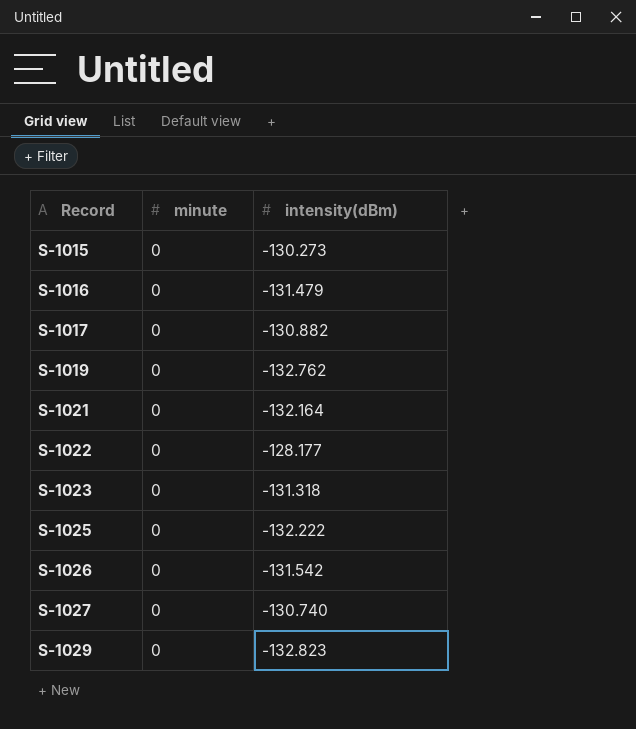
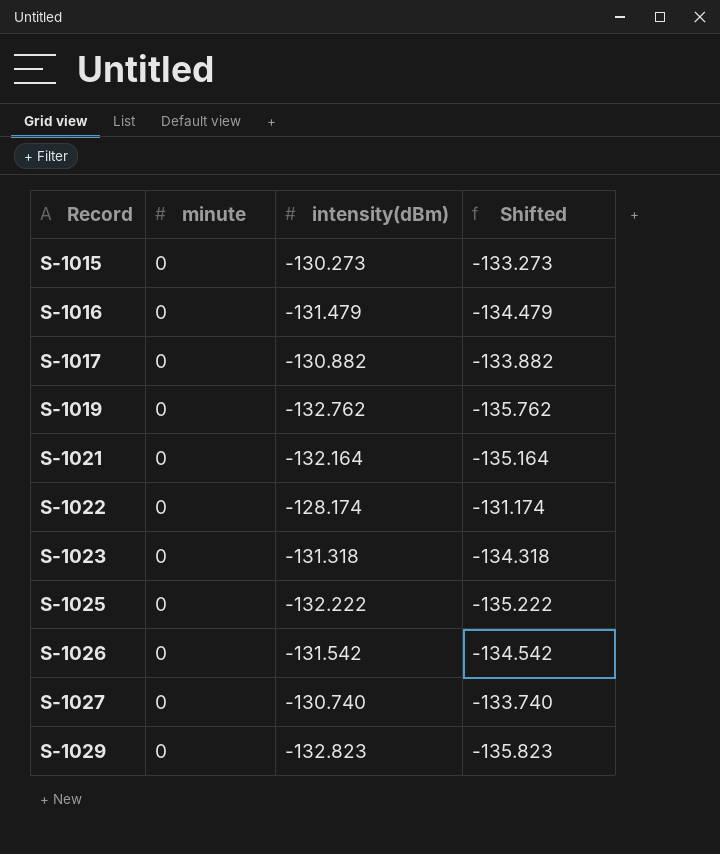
column Shifted | formula: none -> [intensity(dBm)] - 3
S-1022 | intensity(dBm): -128.177 -> -128.174

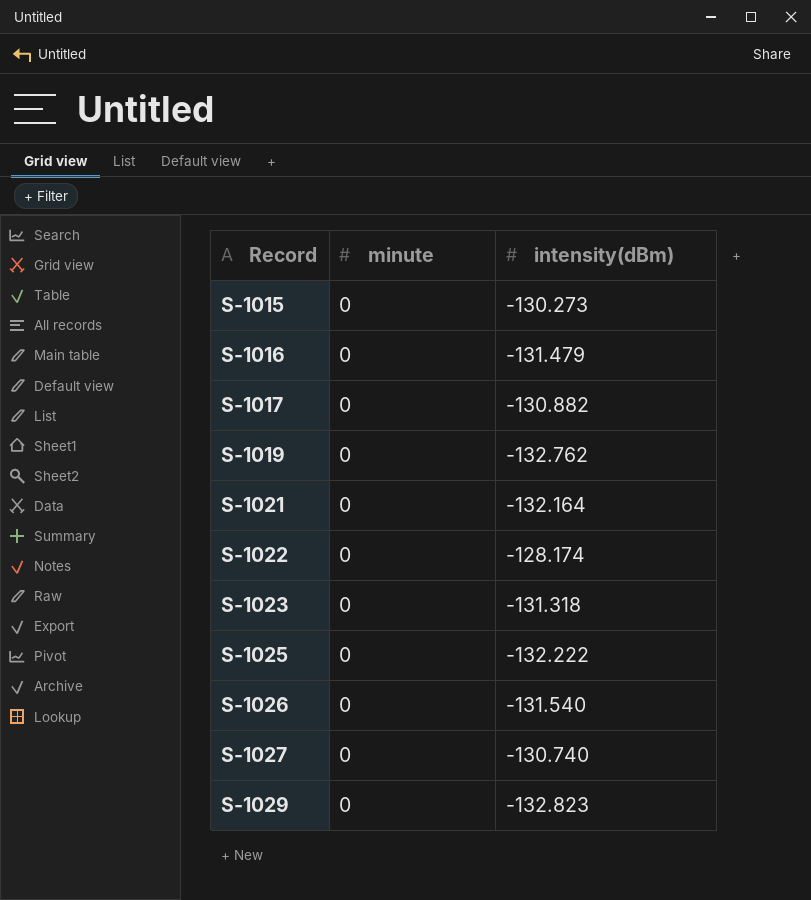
column Shifted | formula: [intensity(dBm)] - 3 -> none
S-1026 | intensity(dBm): -131.542 -> -131.540

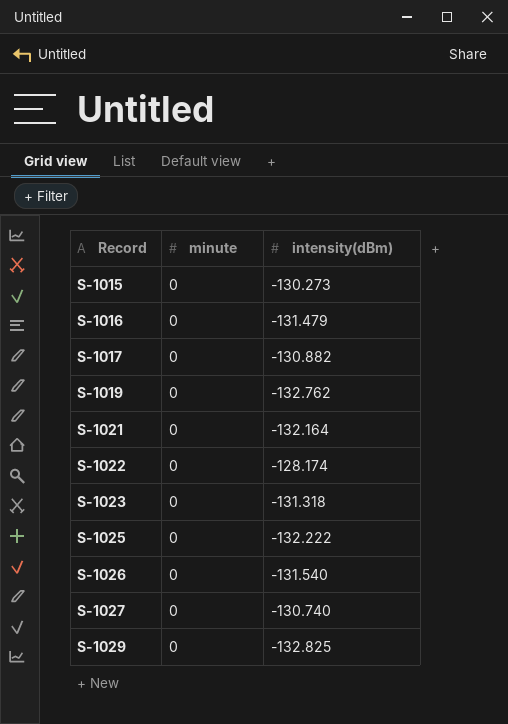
S-1029 | intensity(dBm): -132.823 -> -132.825

